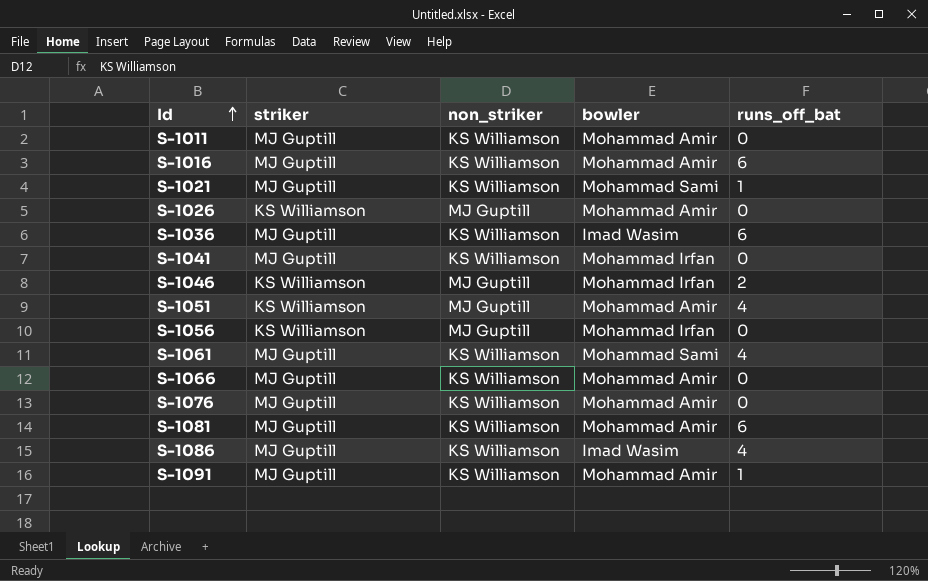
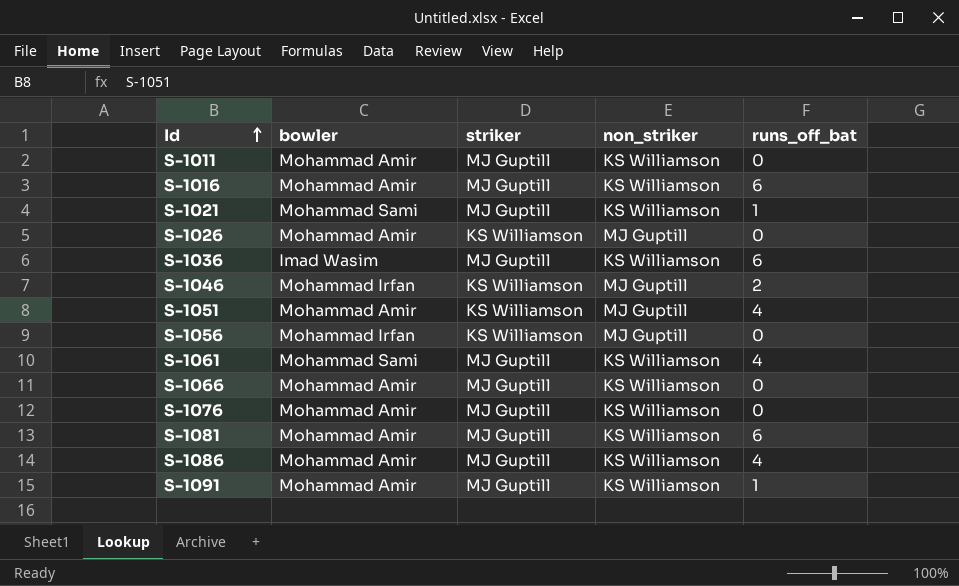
column bowler | position: 4 -> 2
row S-1041: MJ Guptill | KS Williamson | Mohammad Irfan | 0 -> none
S-1086 | bowler: Imad Wasim -> Mohammad Amir

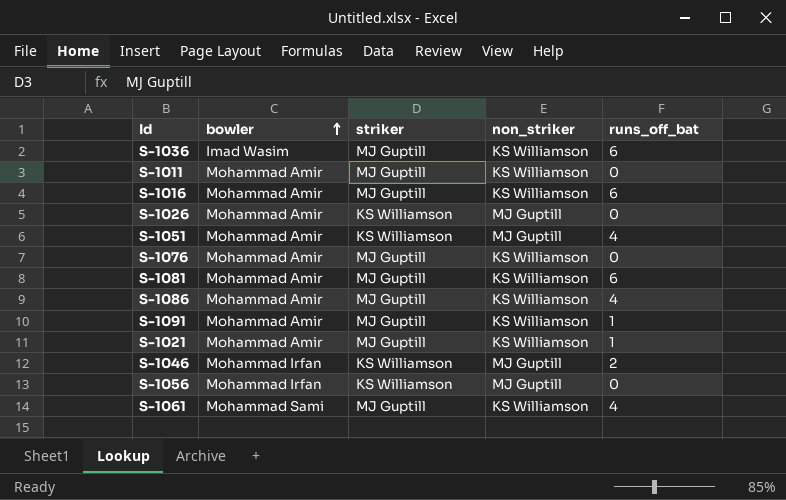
row order: Id ascending -> bowler ascending
row S-1066: Mohammad Amir | MJ Guptill | KS Williamson | 0 -> none
S-1021 | bowler: Mohammad Sami -> Mohammad Amir

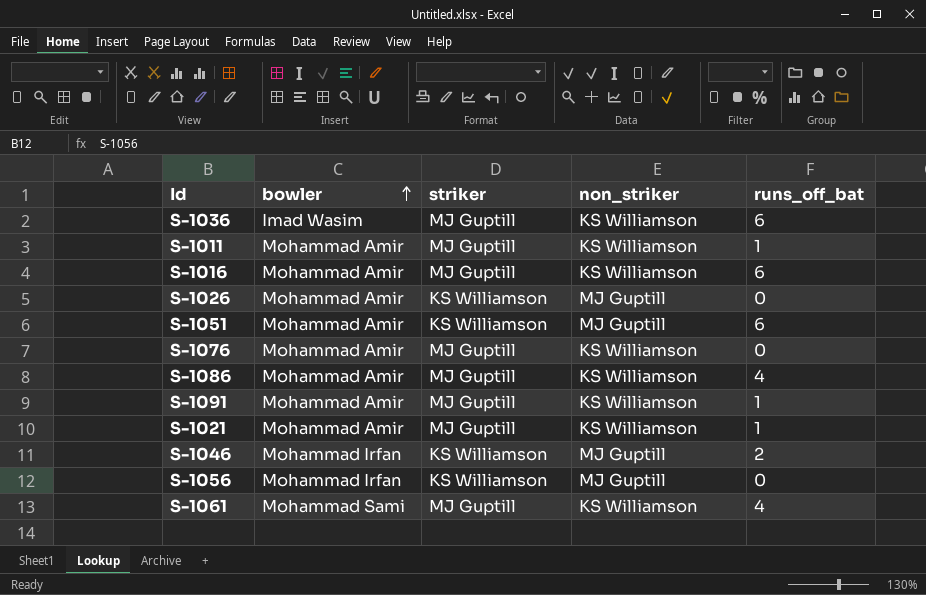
row S-1081: Mohammad Amir | MJ Guptill | KS Williamson | 6 -> none
S-1011 | runs_off_bat: 0 -> 1
S-1051 | runs_off_bat: 4 -> 6

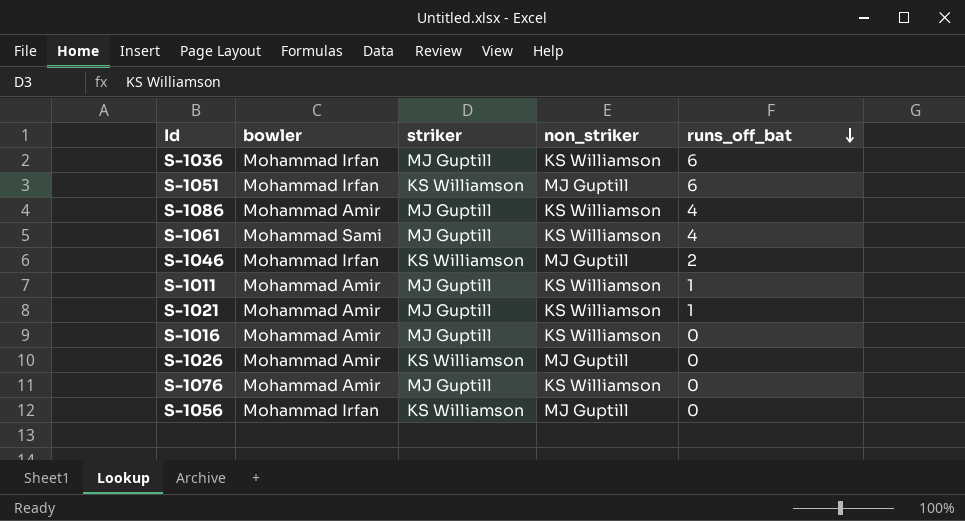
row order: bowler ascending -> runs_off_bat descending
row S-1091: Mohammad Amir | MJ Guptill | KS Williamson | 1 -> none
S-1036 | bowler: Imad Wasim -> Mohammad Irfan
S-1051 | bowler: Mohammad Amir -> Mohammad Irfan
S-1016 | runs_off_bat: 6 -> 0

